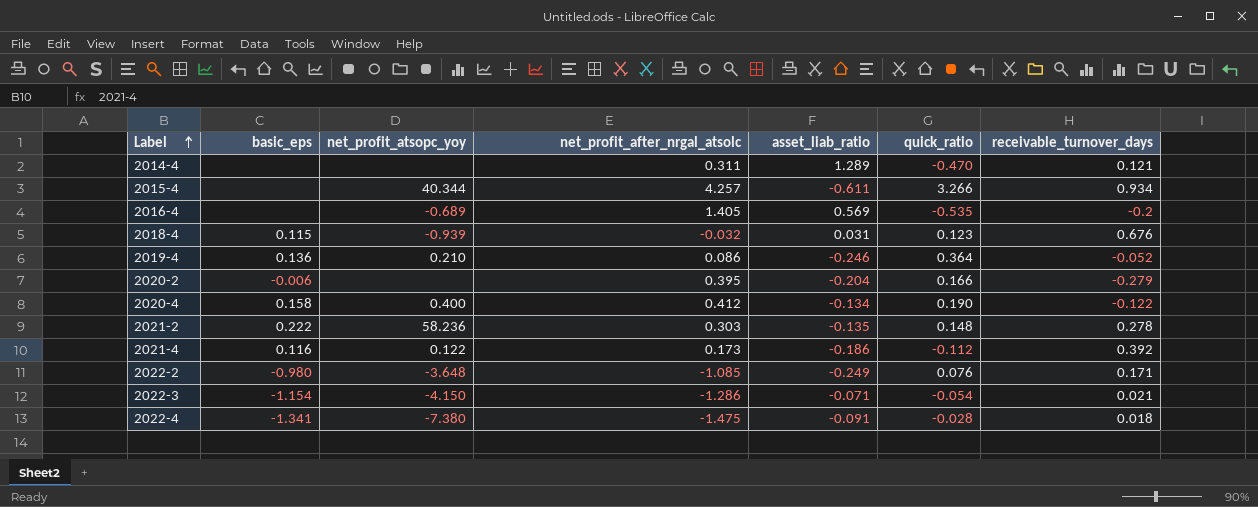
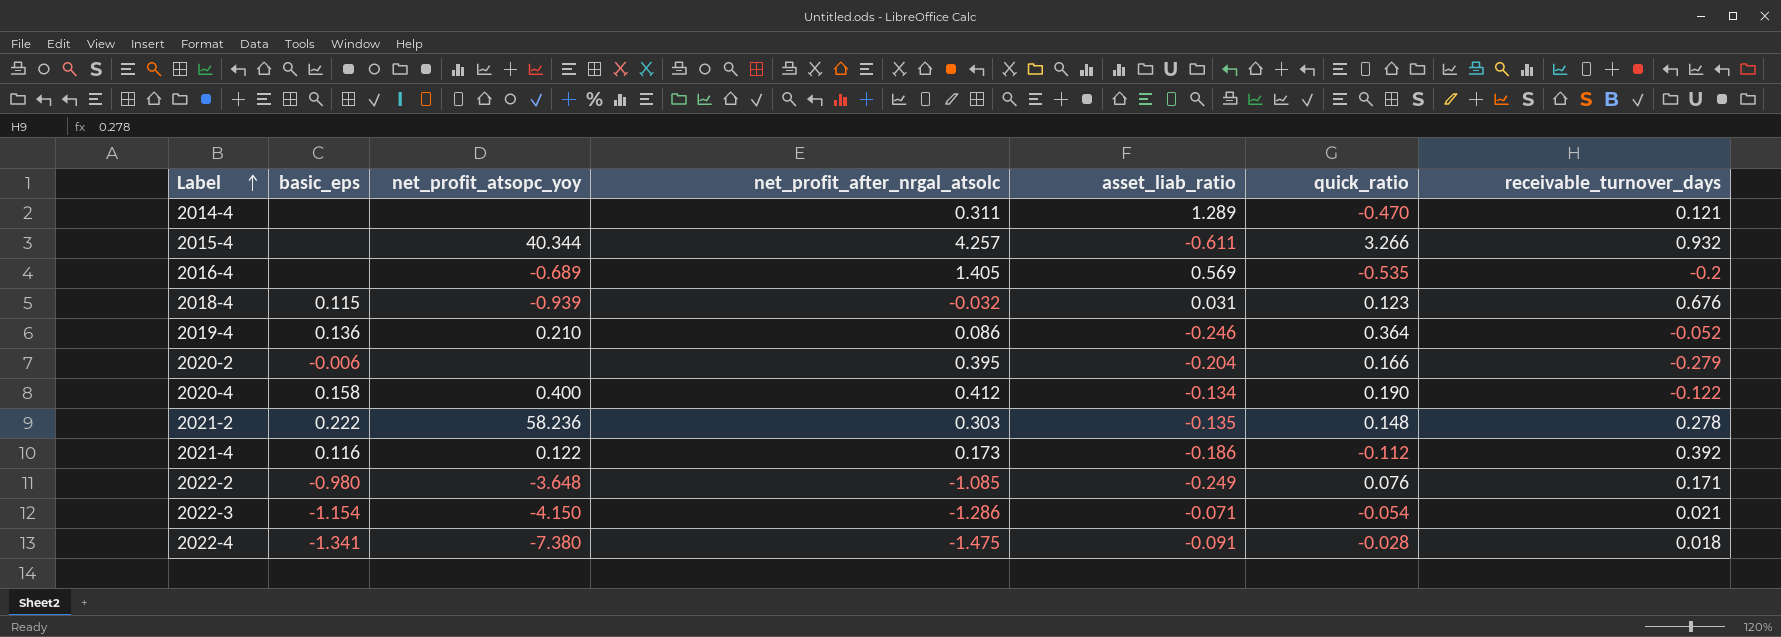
2015-4 | receivable_turnover_days: 0.934 -> 0.932

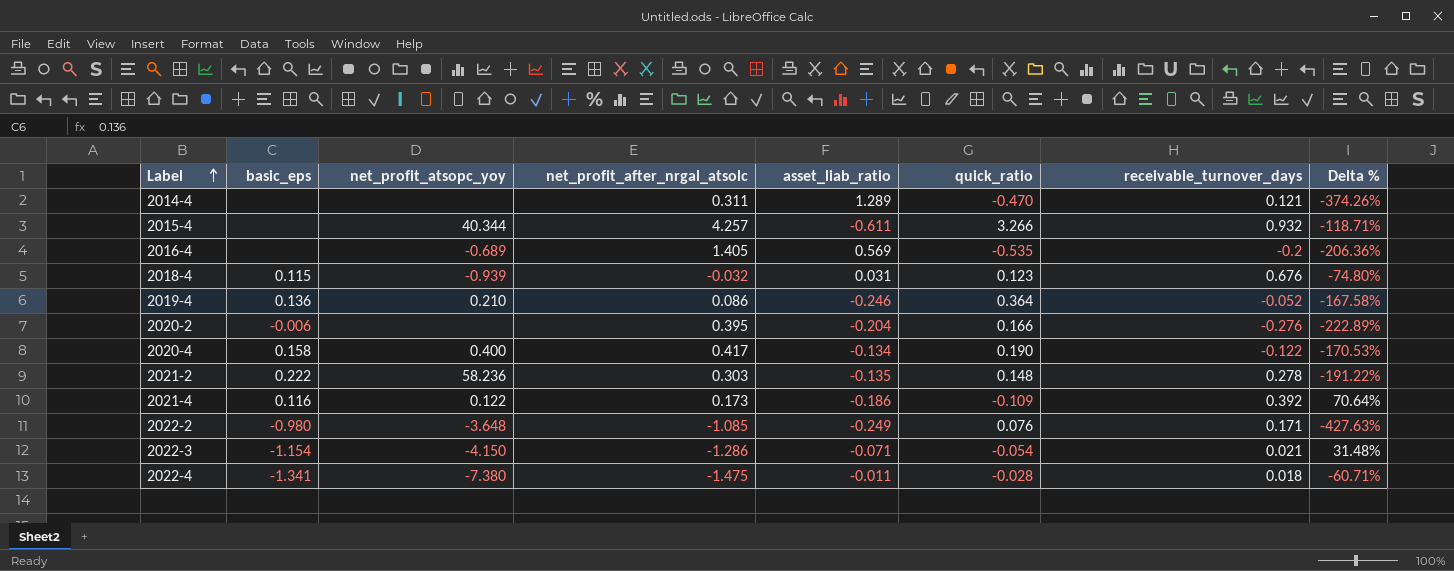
column Delta % | formula: none -> ([asset_liab_ratio] - [quick_ratio]) / [quick_ratio]
2020-2 | receivable_turnover_days: -0.279 -> -0.276
2020-4 | net_profit_after_nrgal_atsolc: 0.412 -> 0.417
2021-4 | quick_ratio: -0.112 -> -0.109
2022-4 | asset_liab_ratio: -0.091 -> -0.011

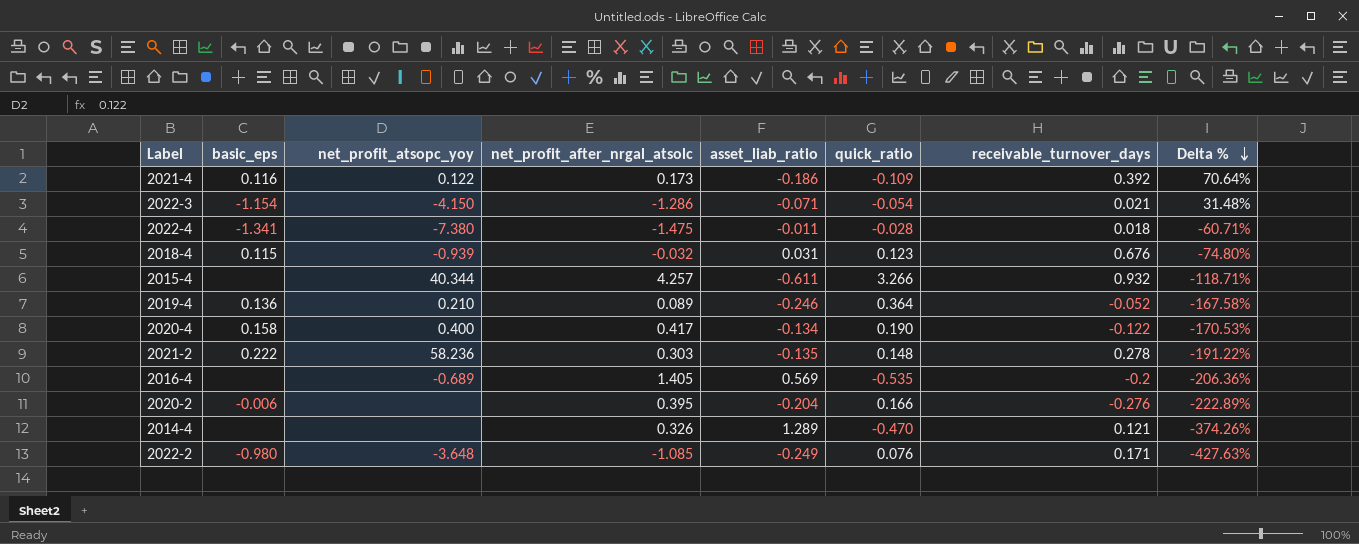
row order: Label ascending -> Delta % descending
2019-4 | net_profit_after_nrgal_atsolc: 0.086 -> 0.089
2014-4 | net_profit_after_nrgal_atsolc: 0.311 -> 0.326

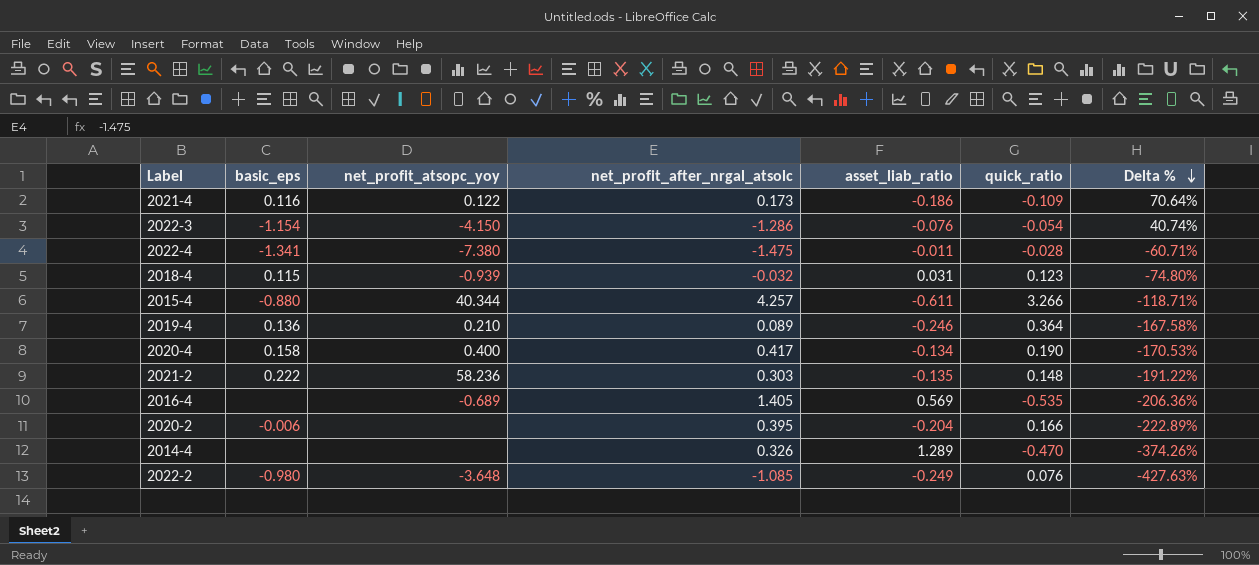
column receivable_turnover_days | position: 7 -> none
2022-3 | asset_liab_ratio: -0.071 -> -0.076
2022-3 | Delta %: 31.48% -> 40.74%
2015-4 | basic_eps: none -> -0.880

